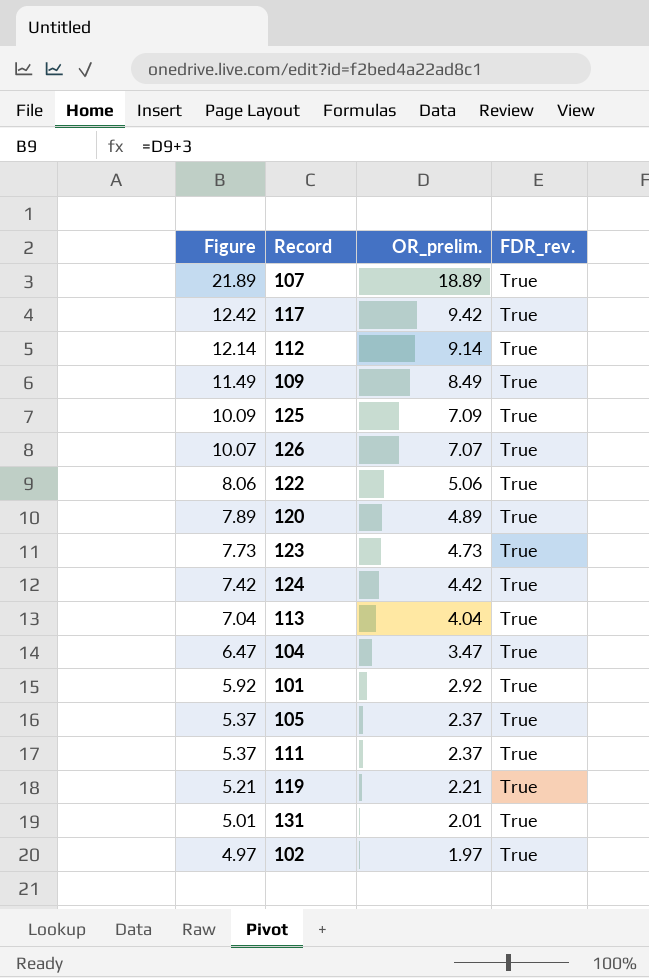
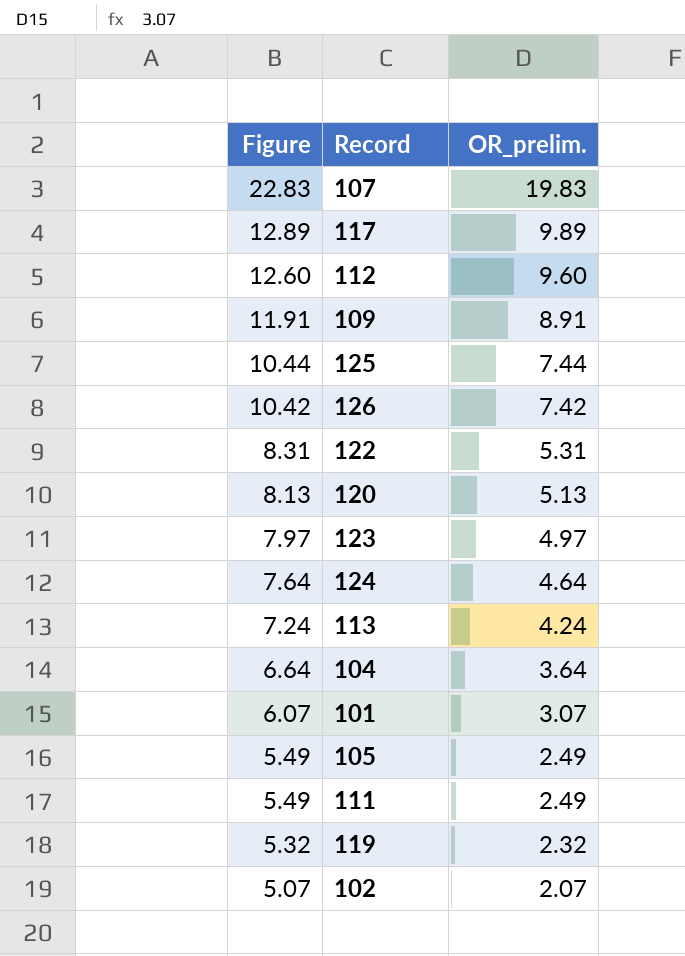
column FDR_rev. | position: 4 -> none
row 131: 5.01 | 2.01 | True -> none
107 | Figure: 21.89 -> 22.83
107 | OR_prelim.: 18.89 -> 19.83
117 | Figure: 12.42 -> 12.89
117 | OR_prelim.: 9.42 -> 9.89
112 | Figure: 12.14 -> 12.60
112 | OR_prelim.: 9.14 -> 9.60
109 | Figure: 11.49 -> 11.91
109 | OR_prelim.: 8.49 -> 8.91
125 | Figure: 10.09 -> 10.44
125 | OR_prelim.: 7.09 -> 7.44
126 | Figure: 10.07 -> 10.42
126 | OR_prelim.: 7.07 -> 7.42
122 | Figure: 8.06 -> 8.31
122 | OR_prelim.: 5.06 -> 5.31
120 | Figure: 7.89 -> 8.13
120 | OR_prelim.: 4.89 -> 5.13
123 | Figure: 7.73 -> 7.97
123 | OR_prelim.: 4.73 -> 4.97
124 | Figure: 7.42 -> 7.64
124 | OR_prelim.: 4.42 -> 4.64
113 | Figure: 7.04 -> 7.24
113 | OR_prelim.: 4.04 -> 4.24
104 | Figure: 6.47 -> 6.64
104 | OR_prelim.: 3.47 -> 3.64
101 | Figure: 5.92 -> 6.07
101 | OR_prelim.: 2.92 -> 3.07
105 | Figure: 5.37 -> 5.49
105 | OR_prelim.: 2.37 -> 2.49
111 | Figure: 5.37 -> 5.49
111 | OR_prelim.: 2.37 -> 2.49
119 | Figure: 5.21 -> 5.32
119 | OR_prelim.: 2.21 -> 2.32
102 | Figure: 4.97 -> 5.07
102 | OR_prelim.: 1.97 -> 2.07

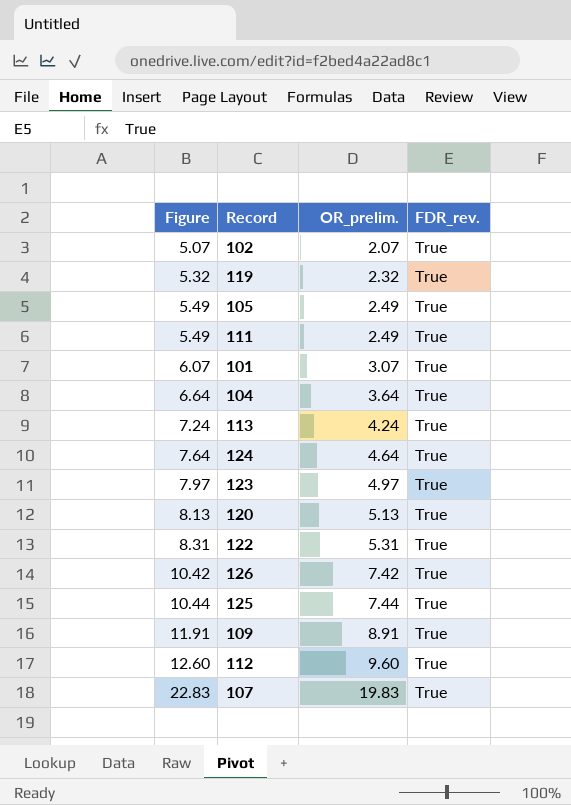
row order: Figure descending -> Figure ascending
column FDR_rev. | position: none -> 4
row 117: 12.89 | 9.89 -> none

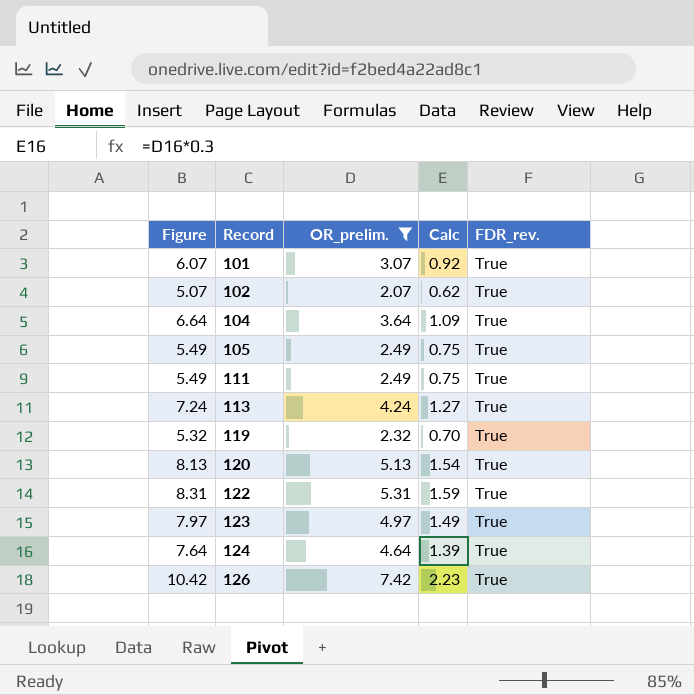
filter: none -> OR_prelim. <= 7.42
row order: Figure ascending -> Record ascending
column Calc | formula: none -> [OR_prelim.] * 0.3

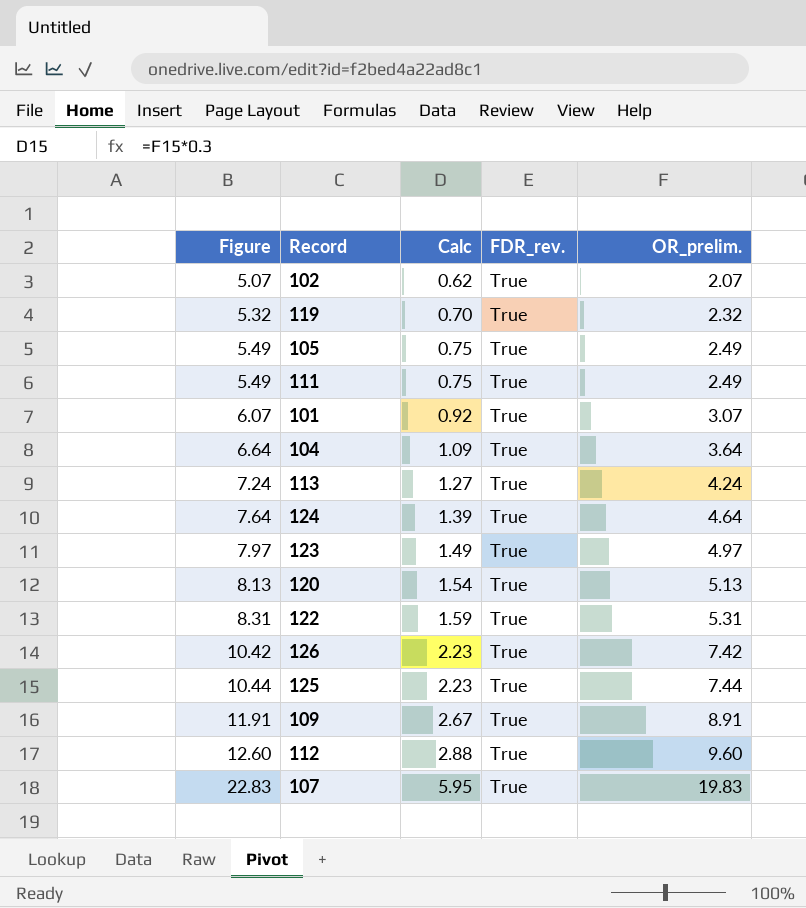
filter: OR_prelim. <= 7.42 -> none
row order: Record ascending -> Figure ascending
column OR_prelim. | position: 3 -> 5

